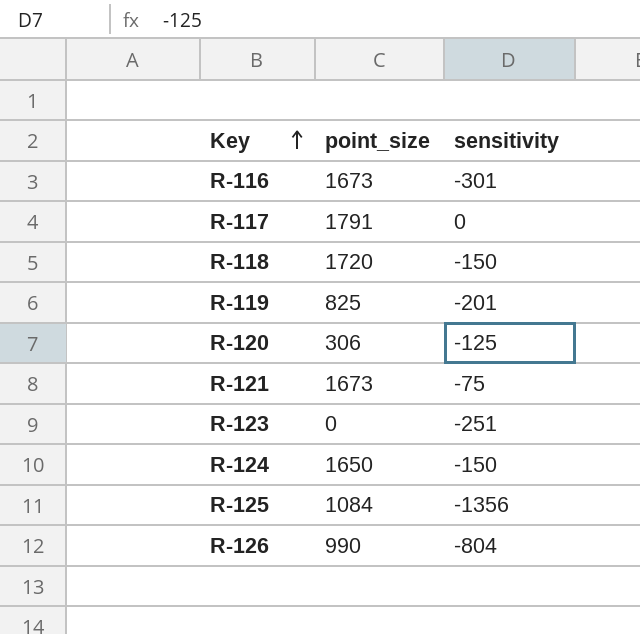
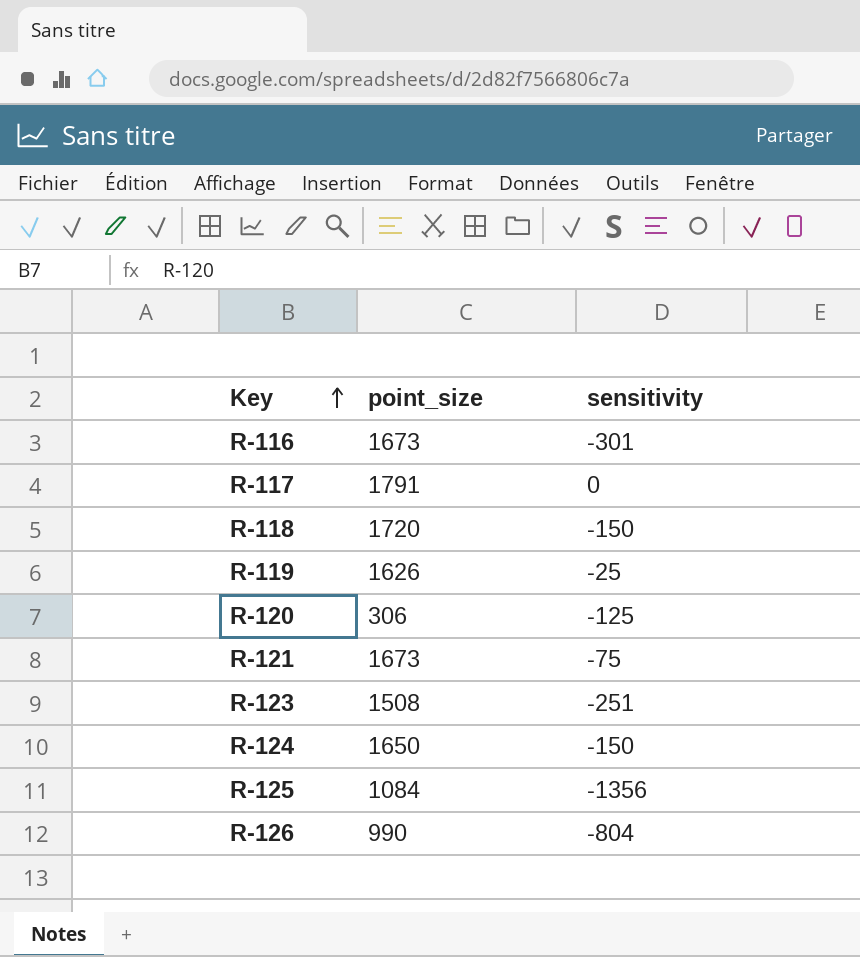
R-119 | point_size: 825 -> 1626
R-119 | sensitivity: -201 -> -25
R-123 | point_size: 0 -> 1508

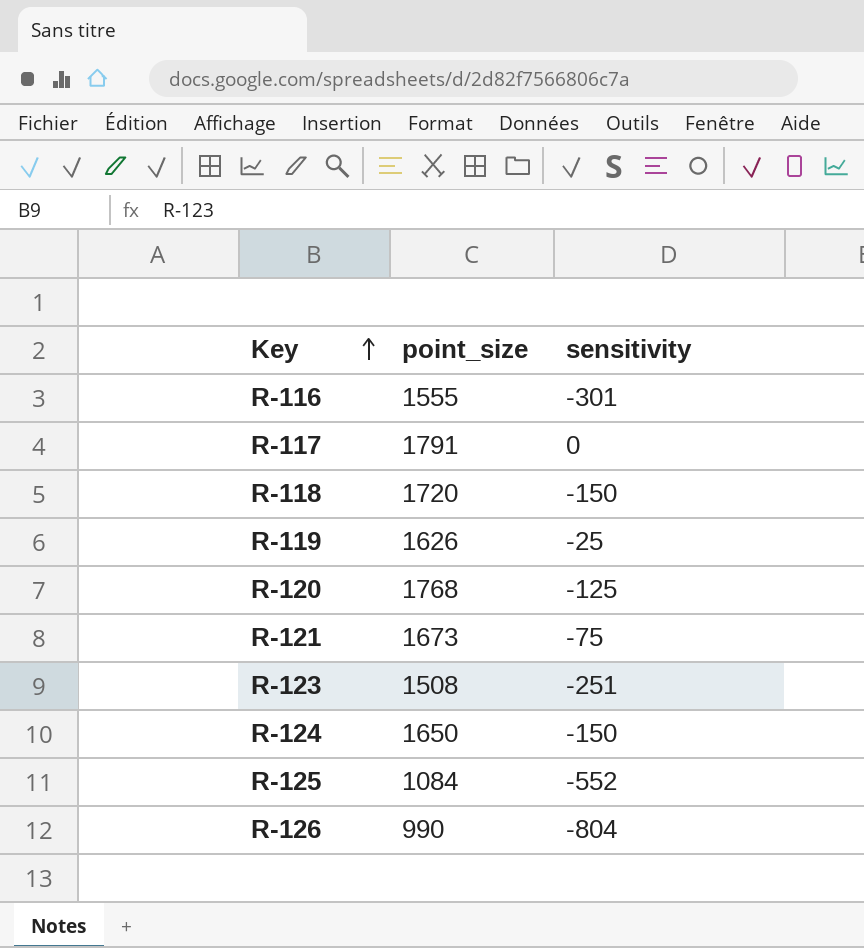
R-116 | point_size: 1673 -> 1555
R-120 | point_size: 306 -> 1768
R-125 | sensitivity: -1356 -> -552

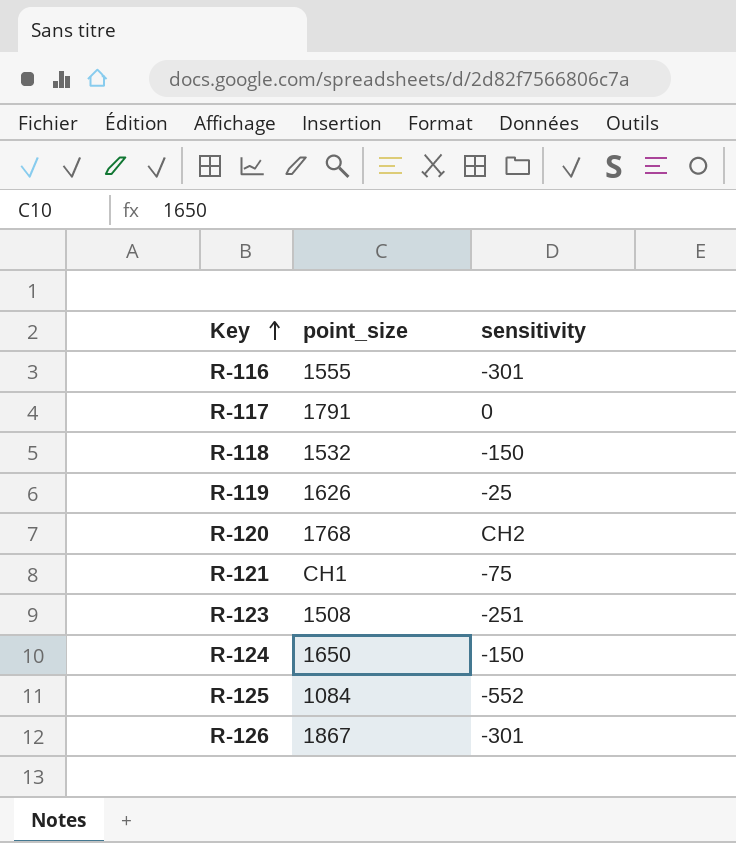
R-118 | point_size: 1720 -> 1532
R-120 | sensitivity: -125 -> CH2
R-121 | point_size: 1673 -> CH1
R-126 | point_size: 990 -> 1867
R-126 | sensitivity: -804 -> -301

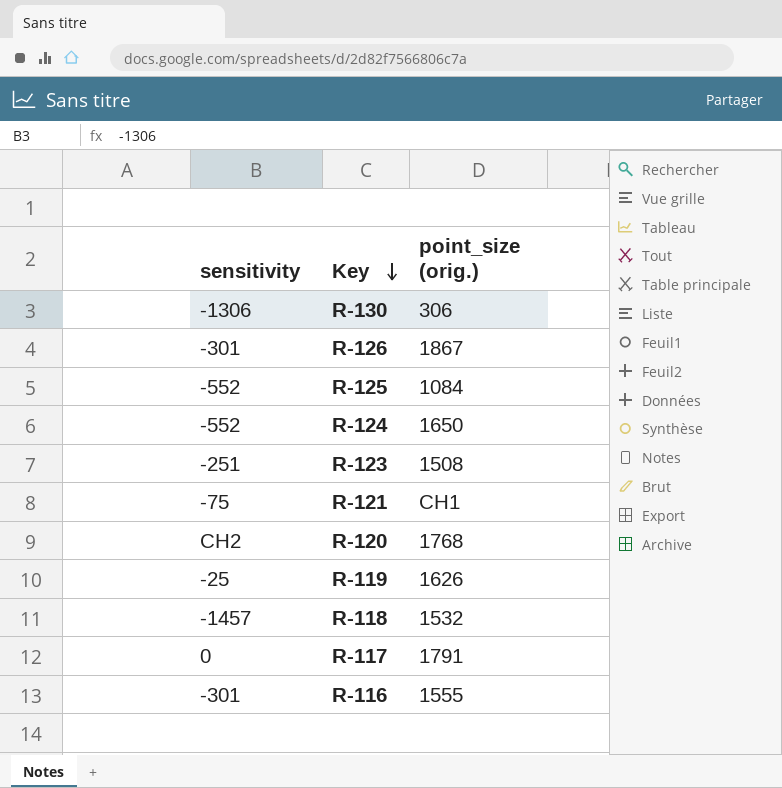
row order: Key ascending -> Key descending
column sensitivity | position: 3 -> 1
column name: point_size -> point_size (orig.)
row R-130: none -> -1306 | 306
R-124 | sensitivity: -150 -> -552
R-118 | sensitivity: -150 -> -1457

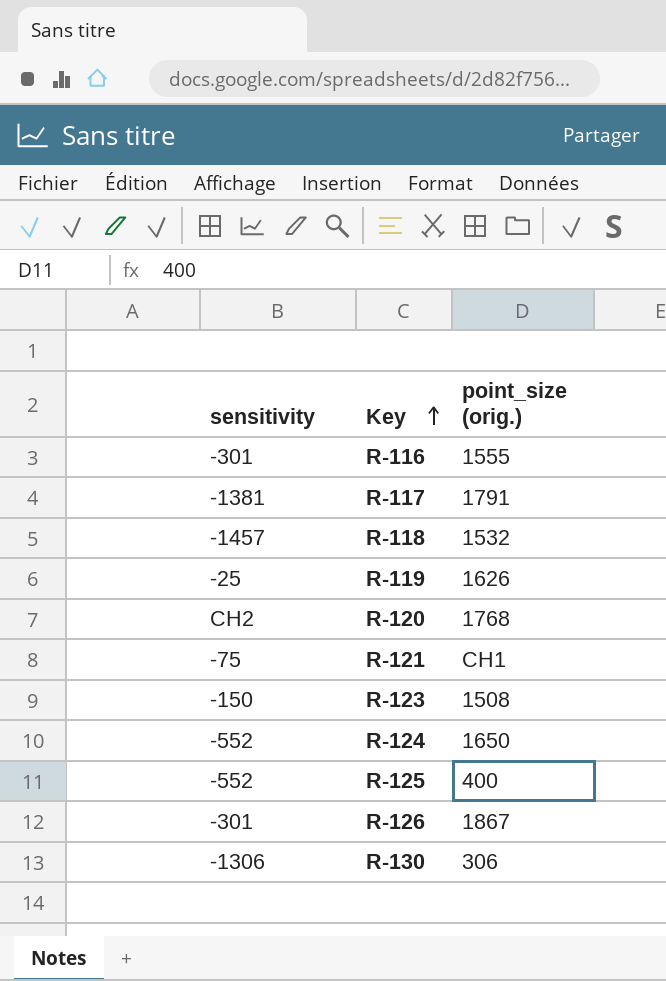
row order: Key descending -> Key ascending
R-117 | sensitivity: 0 -> -1381
R-123 | sensitivity: -251 -> -150
R-125 | point_size (orig.): 1084 -> 400

